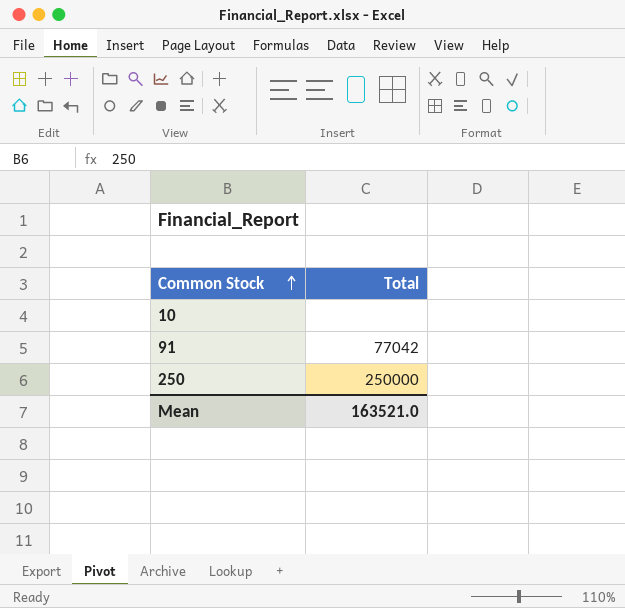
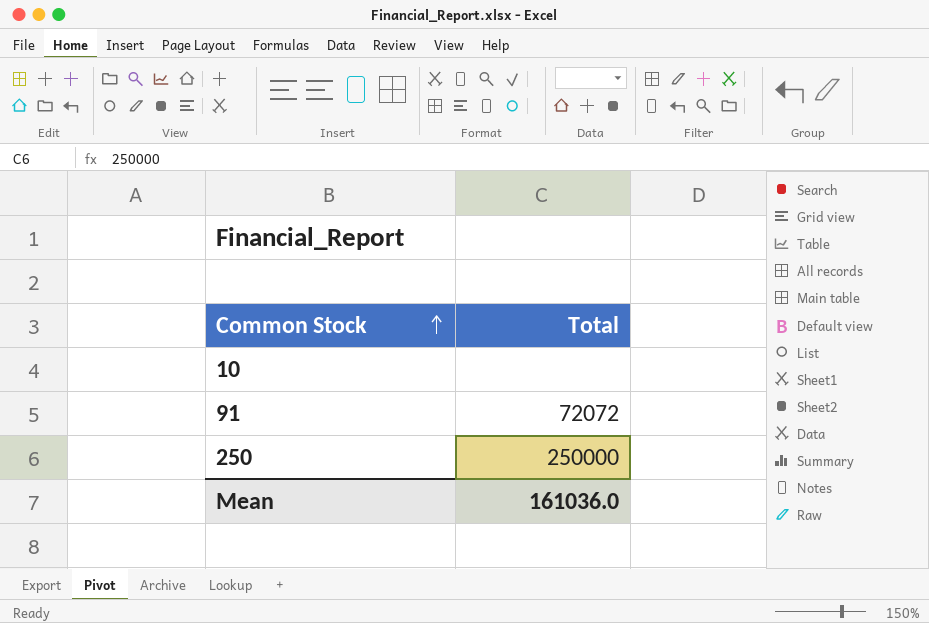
91 | Total: 77042 -> 72072
Mean | Total: 163521.0 -> 161036.0

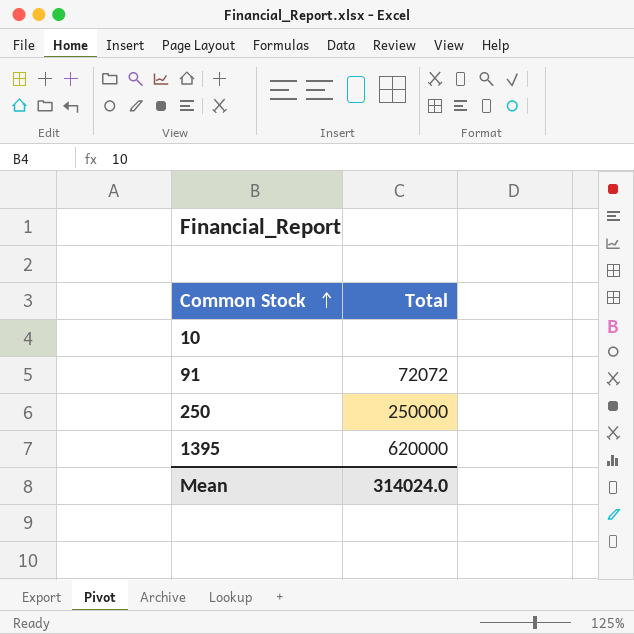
row 1395: none -> 620000
Mean | Total: 161036.0 -> 314024.0

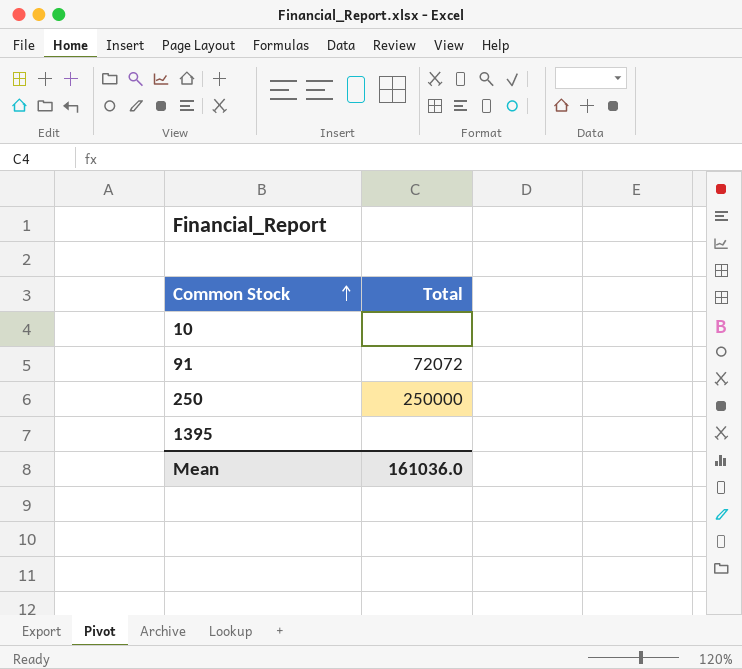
1395 | Total: 620000 -> none
Mean | Total: 314024.0 -> 161036.0

